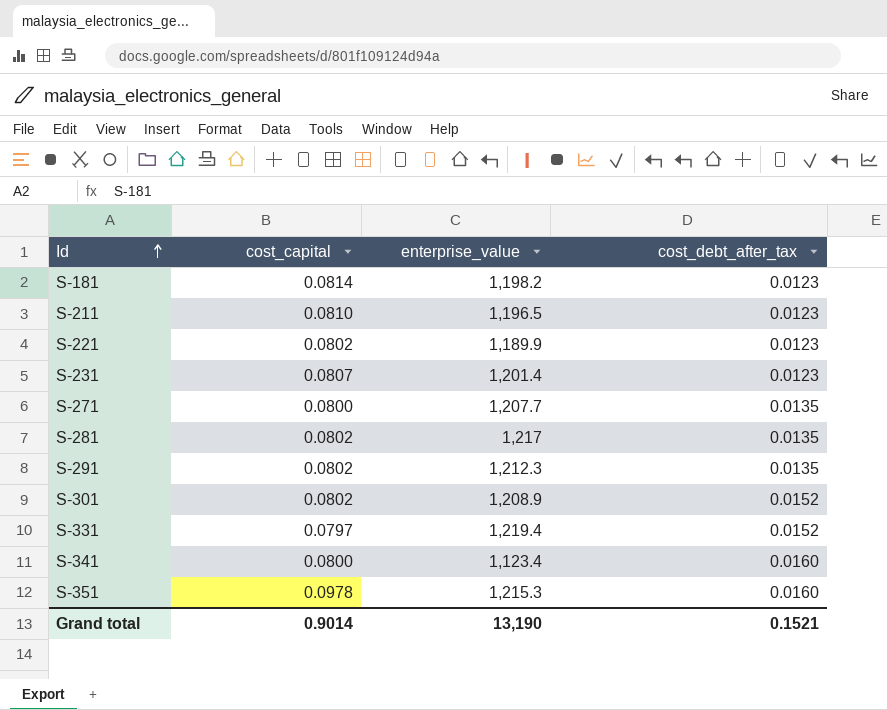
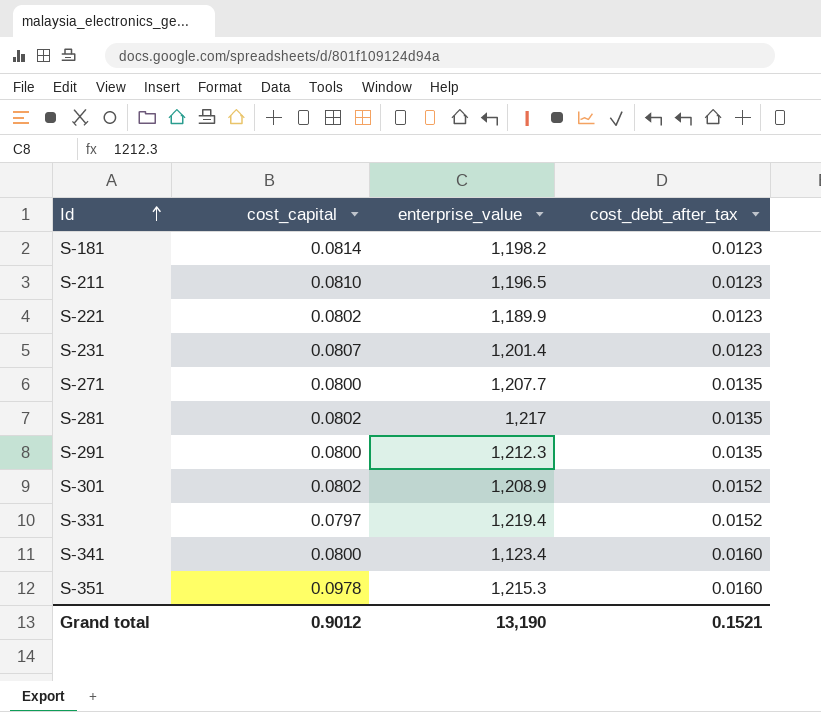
S-291 | cost_capital: 0.0802 -> 0.0800
Grand total | cost_capital: 0.9014 -> 0.9012

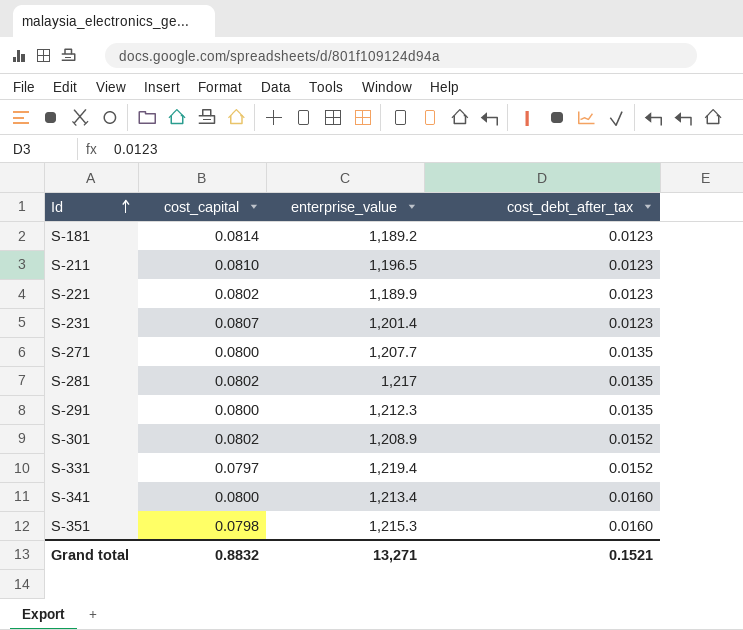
S-181 | enterprise_value: 1,198.2 -> 1,189.2
S-341 | enterprise_value: 1,123.4 -> 1,213.4
S-351 | cost_capital: 0.0978 -> 0.0798
Grand total | cost_capital: 0.9012 -> 0.8832
Grand total | enterprise_value: 13,190 -> 13,271

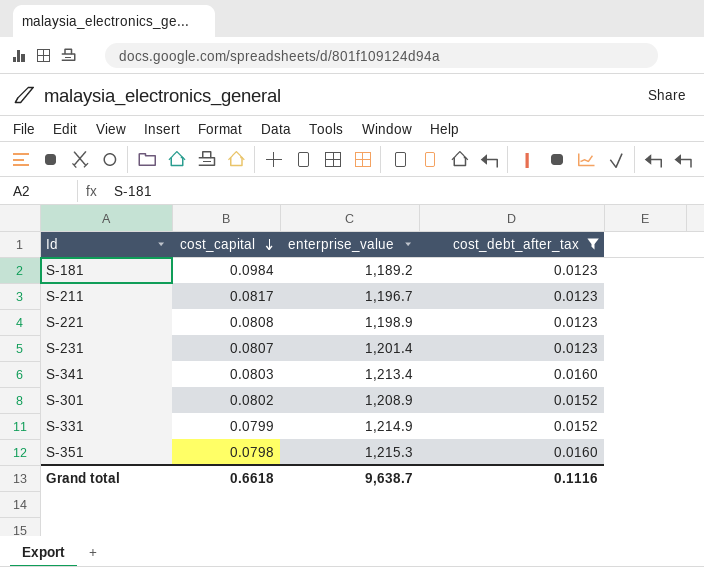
filter: none -> cost_debt_after_tax != 0.0135
row order: Id ascending -> cost_capital descending
S-181 | cost_capital: 0.0814 -> 0.0984
S-211 | cost_capital: 0.0810 -> 0.0817
S-211 | enterprise_value: 1,196.5 -> 1,196.7
S-221 | cost_capital: 0.0802 -> 0.0808
S-221 | enterprise_value: 1,189.9 -> 1,198.9
S-341 | cost_capital: 0.0800 -> 0.0803
S-331 | cost_capital: 0.0797 -> 0.0799
S-331 | enterprise_value: 1,219.4 -> 1,214.9
Grand total | cost_capital: 0.8832 -> 0.6618
Grand total | enterprise_value: 13,271 -> 9,638.7
Grand total | cost_debt_after_tax: 0.1521 -> 0.1116

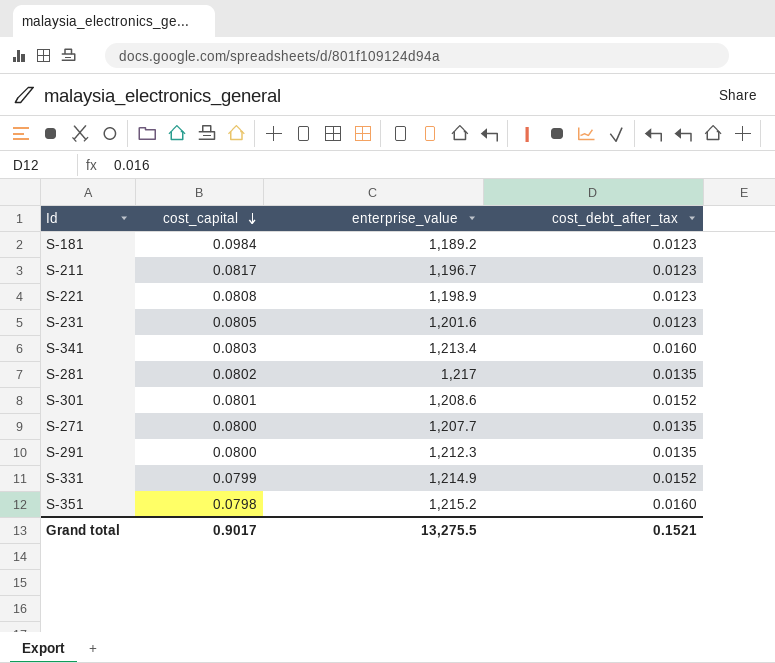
filter: cost_debt_after_tax != 0.0135 -> none
S-231 | cost_capital: 0.0807 -> 0.0805
S-231 | enterprise_value: 1,201.4 -> 1,201.6
S-301 | cost_capital: 0.0802 -> 0.0801
S-301 | enterprise_value: 1,208.9 -> 1,208.6
S-351 | enterprise_value: 1,215.3 -> 1,215.2
Grand total | cost_capital: 0.6618 -> 0.9017
Grand total | enterprise_value: 9,638.7 -> 13,275.5
Grand total | cost_debt_after_tax: 0.1116 -> 0.1521

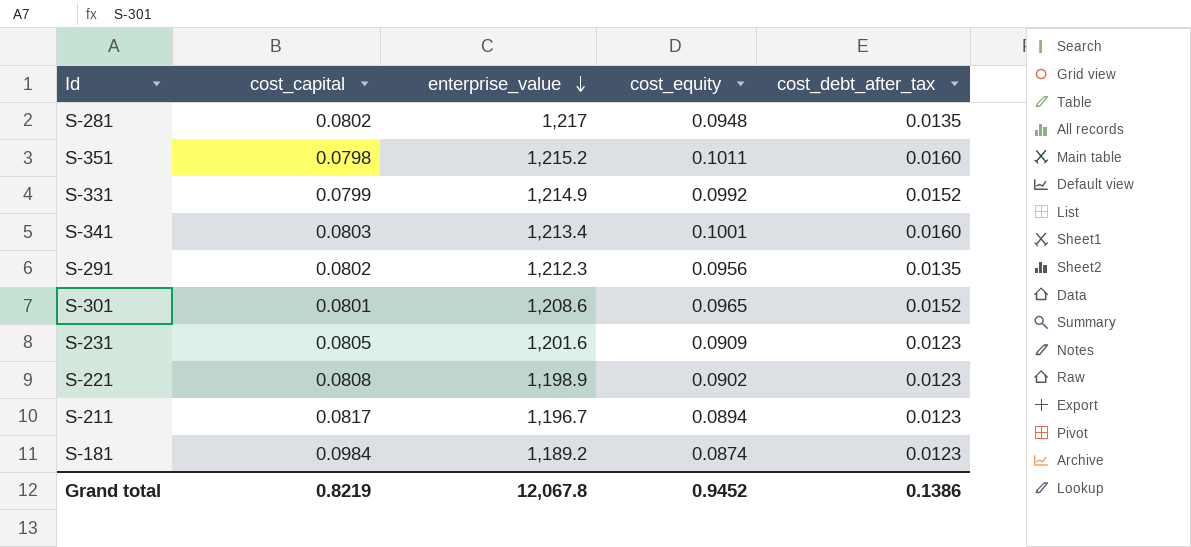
row order: cost_capital descending -> enterprise_value descending
column cost_equity | position: none -> 4
row S-271: 0.0800 | 1,207.7 | 0.0135 -> none
S-291 | cost_capital: 0.0800 -> 0.0802
Grand total | cost_capital: 0.9017 -> 0.8219
Grand total | enterprise_value: 13,275.5 -> 12,067.8
Grand total | cost_debt_after_tax: 0.1521 -> 0.1386

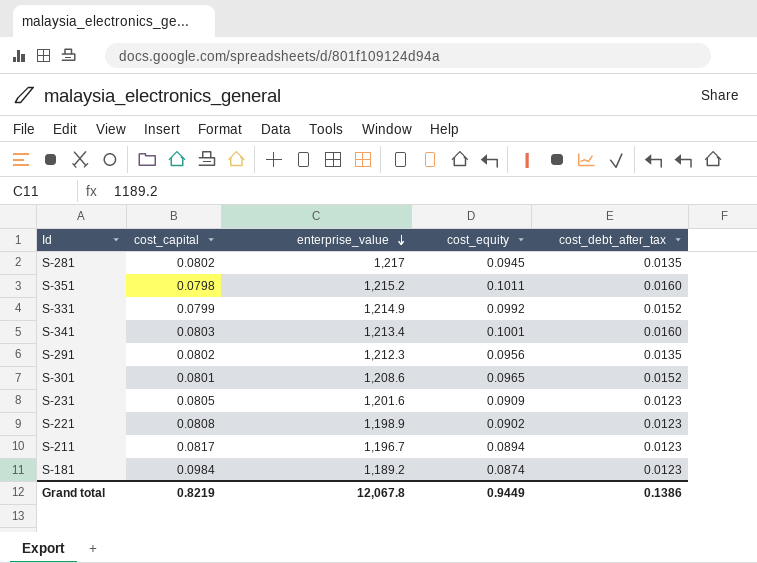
S-281 | cost_equity: 0.0948 -> 0.0945
Grand total | cost_equity: 0.9452 -> 0.9449

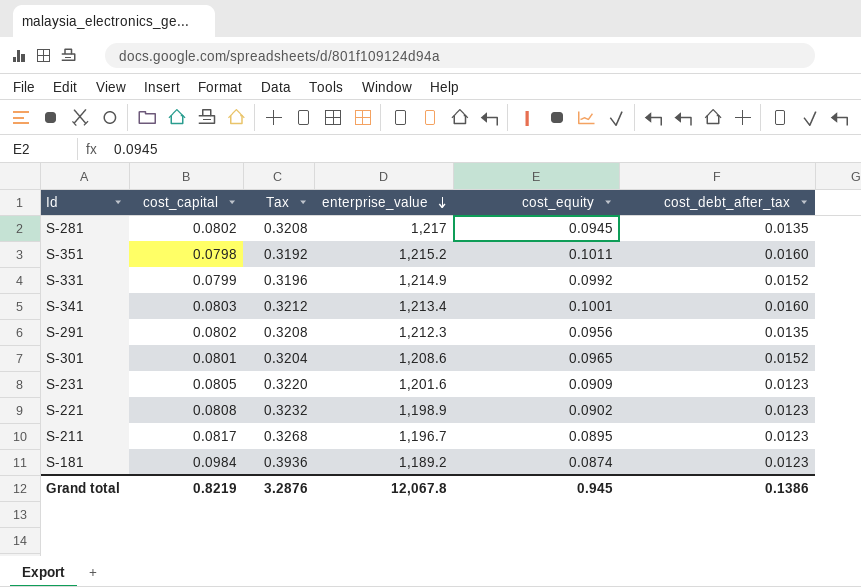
column Tax | formula: none -> [cost_capital] * 4
S-211 | cost_equity: 0.0894 -> 0.0895
Grand total | cost_equity: 0.9449 -> 0.945

